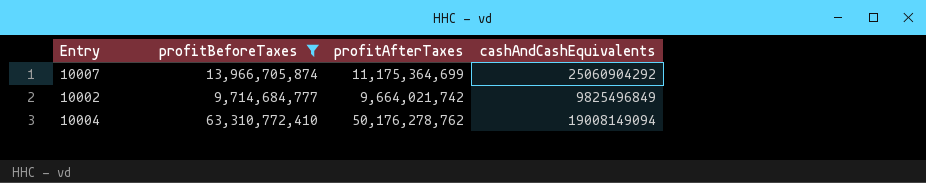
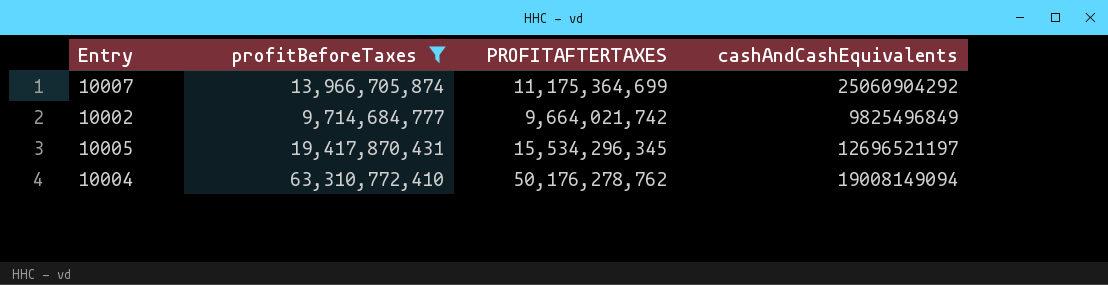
column name: profitAfterTaxes -> PROFITAFTERTAXES
row 10005: none -> 19,417,870,431 | 15,534,296,345 | 12696521197

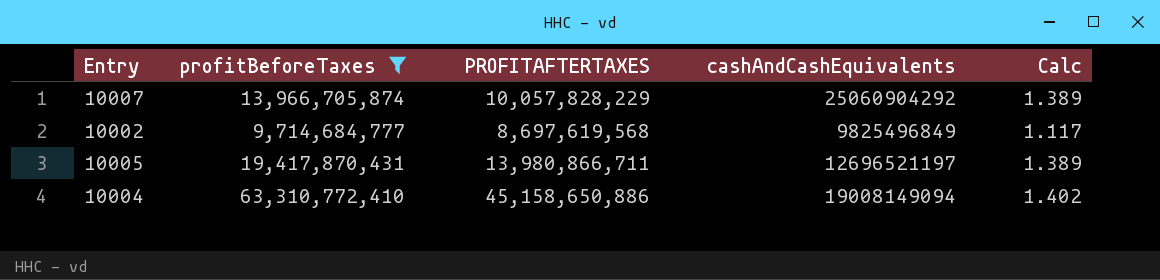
column Calc | formula: none -> [profitBeforeTaxes] / [PROFITAFTERTAXES]
10007 | PROFITAFTERTAXES: 11,175,364,699 -> 10,057,828,229
10002 | PROFITAFTERTAXES: 9,664,021,742 -> 8,697,619,568
10005 | PROFITAFTERTAXES: 15,534,296,345 -> 13,980,866,711
10004 | PROFITAFTERTAXES: 50,176,278,762 -> 45,158,650,886

